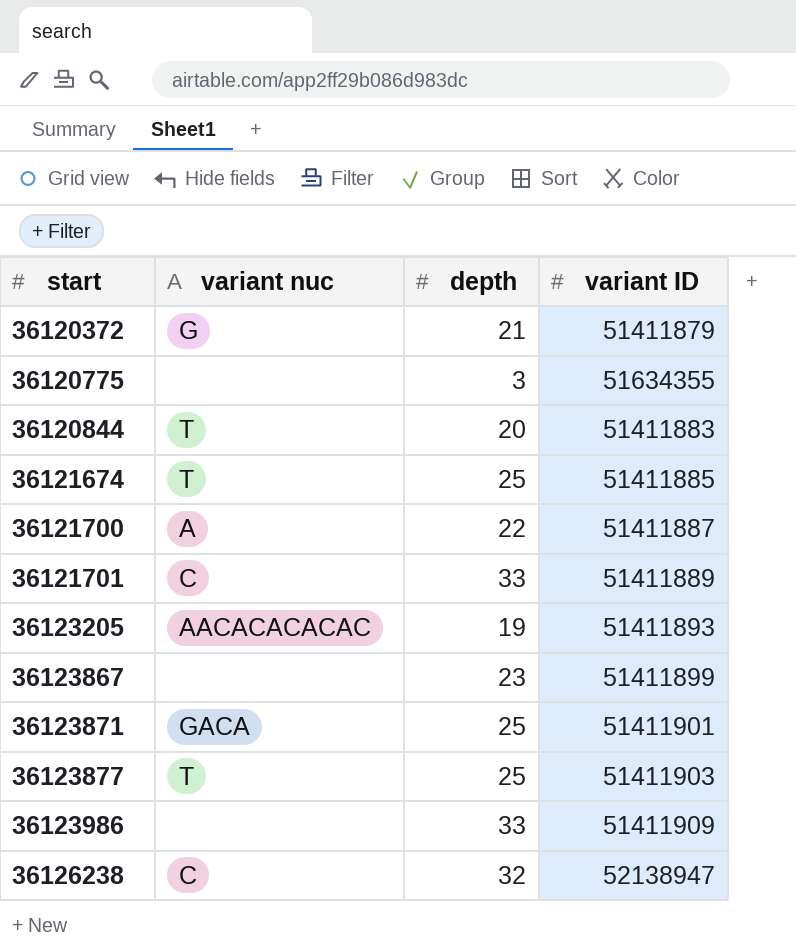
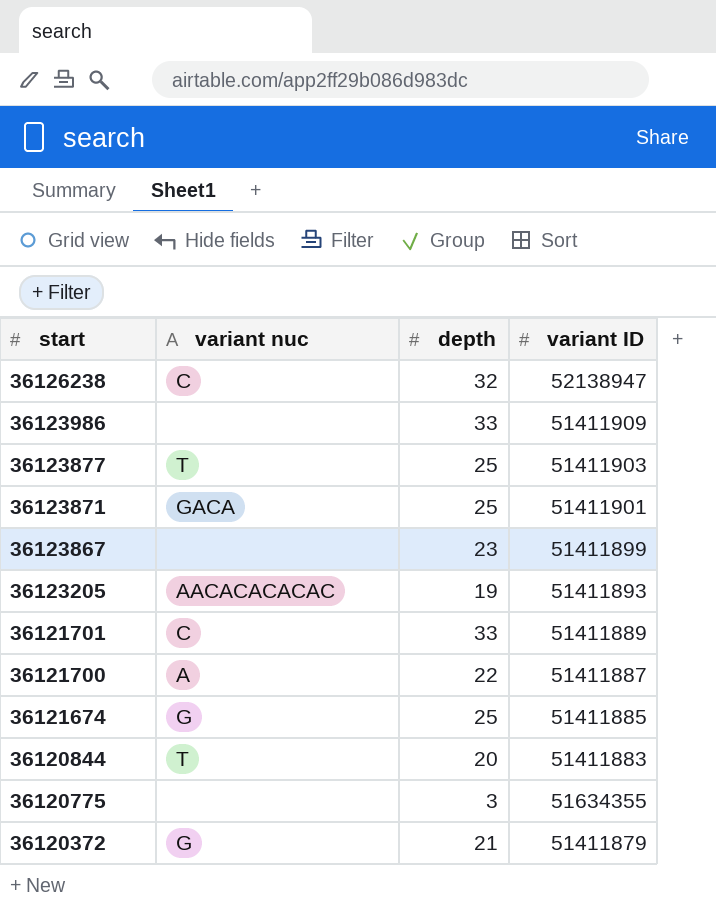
row order: start ascending -> start descending
36121674 | variant nuc: T -> G

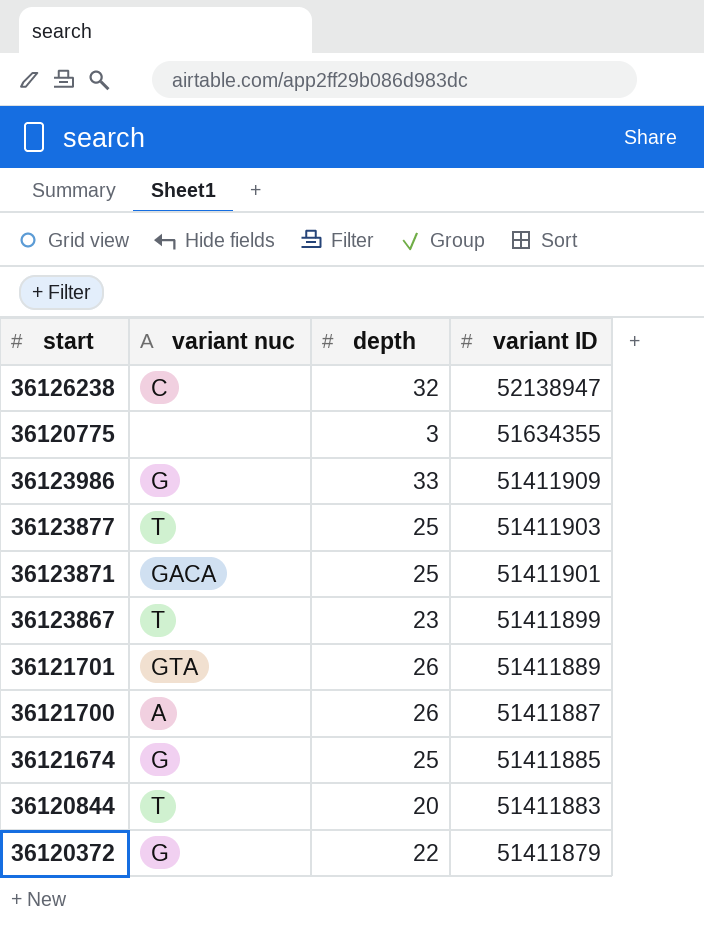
row order: start descending -> variant ID descending
row 36123205: AACACACACAC | 19 | 51411893 -> none
36123986 | variant nuc: none -> G
36123867 | variant nuc: none -> T
36121701 | variant nuc: C -> GTA
36121701 | depth: 33 -> 26
36121700 | depth: 22 -> 26
36120372 | depth: 21 -> 22

